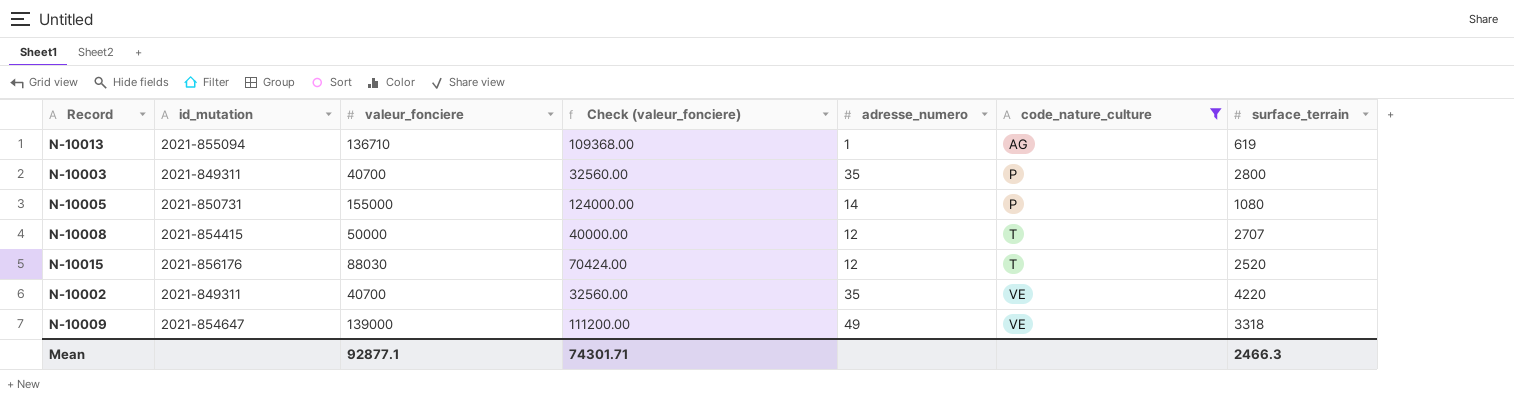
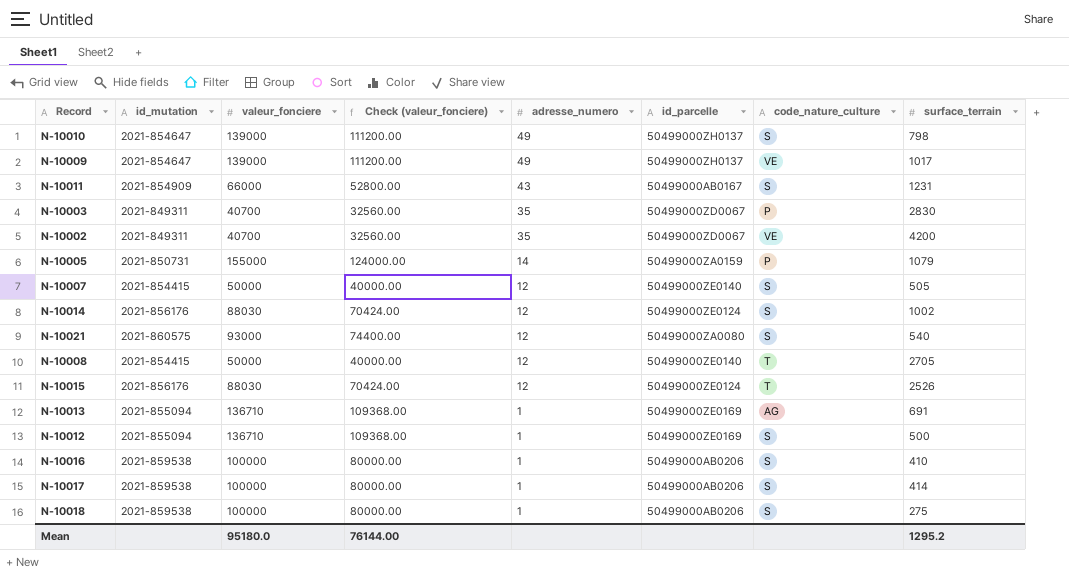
filter: code_nature_culture != S -> none
row order: code_nature_culture ascending -> adresse_numero descending
column id_parcelle | position: none -> 6
N-10009 | surface_terrain: 3318 -> 1017
N-10003 | surface_terrain: 2800 -> 2830
N-10002 | surface_terrain: 4220 -> 4200
N-10005 | surface_terrain: 1080 -> 1079
N-10008 | surface_terrain: 2707 -> 2705
N-10015 | surface_terrain: 2520 -> 2526
N-10013 | surface_terrain: 619 -> 691
Mean | valeur_fonciere: 92877.1 -> 95180.0
Mean | Check (valeur_fonciere): 74301.71 -> 76144.00
Mean | surface_terrain: 2466.3 -> 1295.2

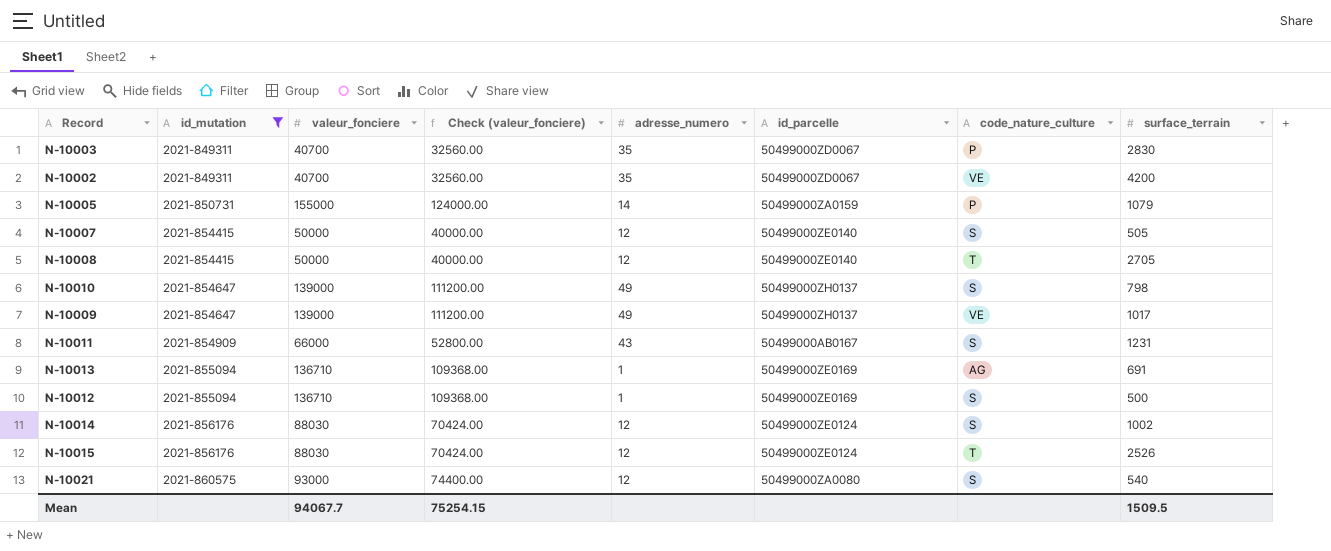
filter: none -> id_mutation != 2021-859538
row order: adresse_numero descending -> id_mutation ascending
Mean | valeur_fonciere: 95180.0 -> 94067.7
Mean | Check (valeur_fonciere): 76144.00 -> 75254.15
Mean | surface_terrain: 1295.2 -> 1509.5

